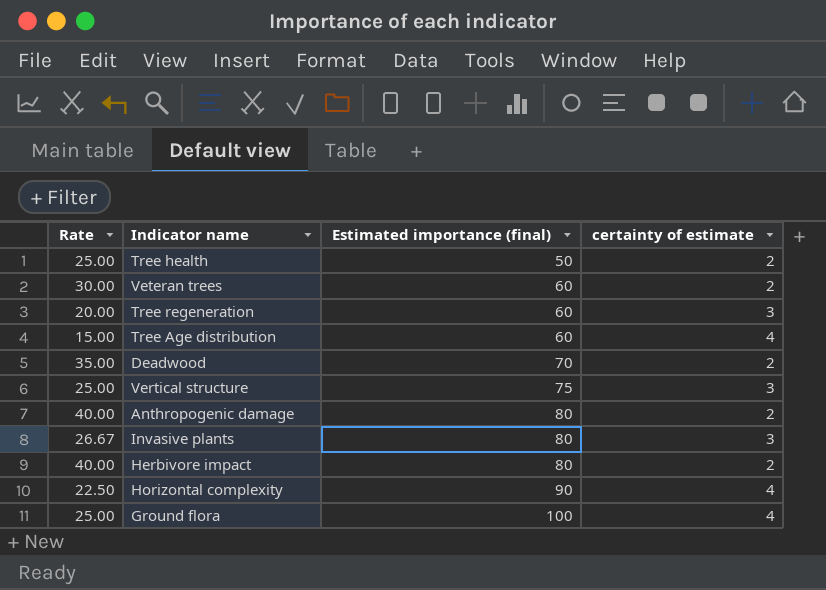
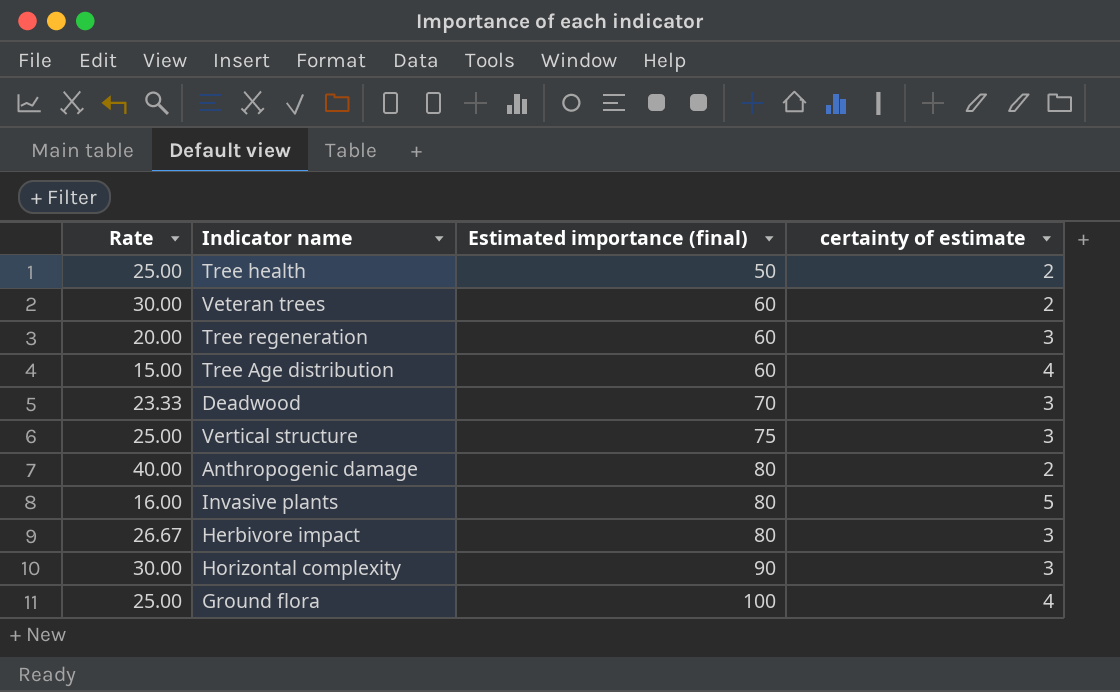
Deadwood | Rate: 35.00 -> 23.33
Deadwood | certainty of estimate: 2 -> 3
Invasive plants | Rate: 26.67 -> 16.00
Invasive plants | certainty of estimate: 3 -> 5
Herbivore impact | Rate: 40.00 -> 26.67
Herbivore impact | certainty of estimate: 2 -> 3
Horizontal complexity | Rate: 22.50 -> 30.00
Horizontal complexity | certainty of estimate: 4 -> 3

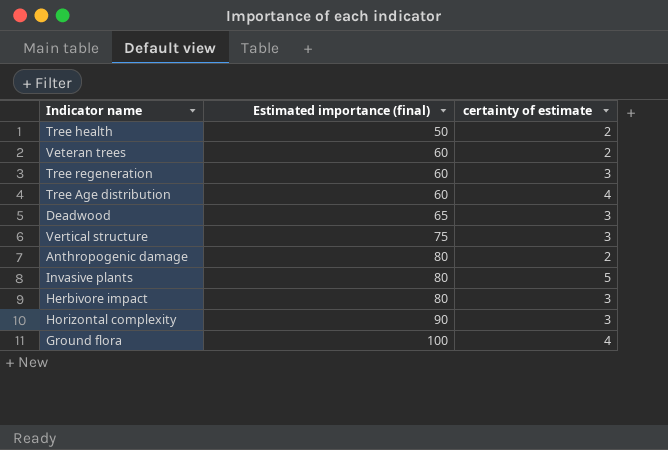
column Rate | formula: [Estimated importance (final)] / [certainty of estimate] -> none
Deadwood | Estimated importance (final): 70 -> 65

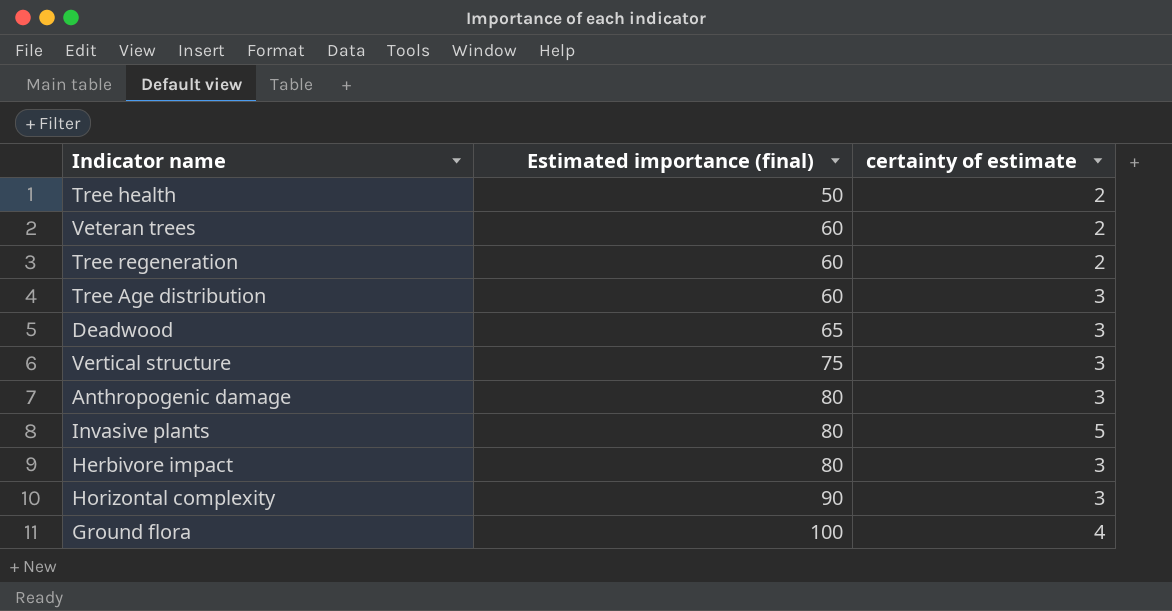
Tree regeneration | certainty of estimate: 3 -> 2
Tree Age distribution | certainty of estimate: 4 -> 3
Anthropogenic damage | certainty of estimate: 2 -> 3

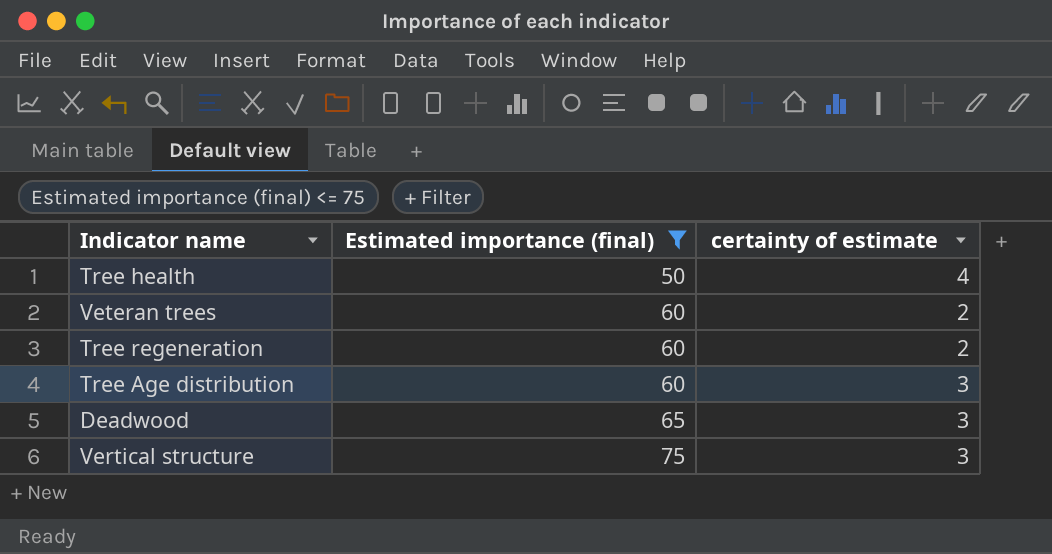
filter: none -> Estimated importance (final) <= 75
Tree health | certainty of estimate: 2 -> 4

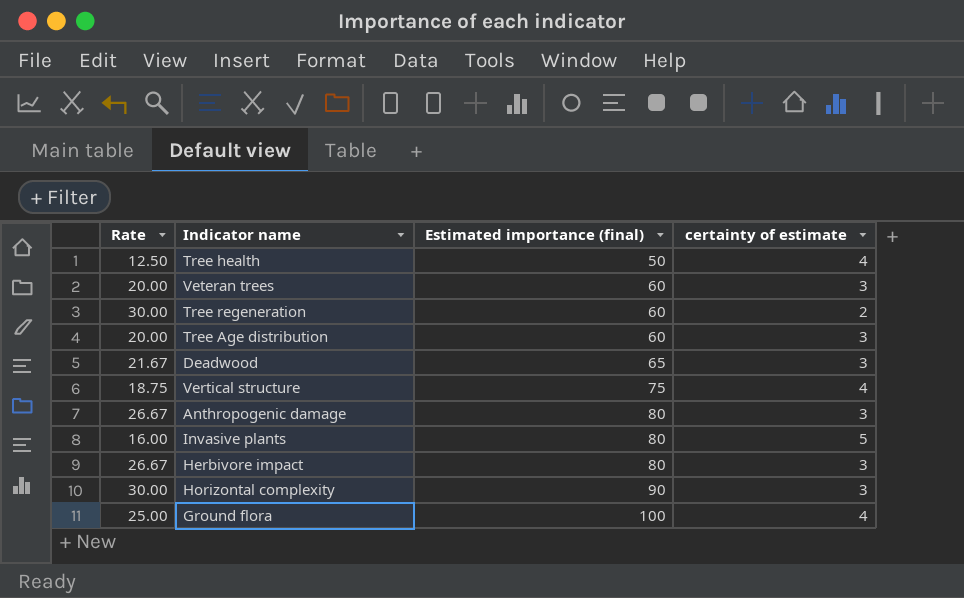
filter: Estimated importance (final) <= 75 -> none
column Rate | formula: none -> [Estimated importance (final)] / [certainty of estimate]
Veteran trees | certainty of estimate: 2 -> 3
Vertical structure | certainty of estimate: 3 -> 4

